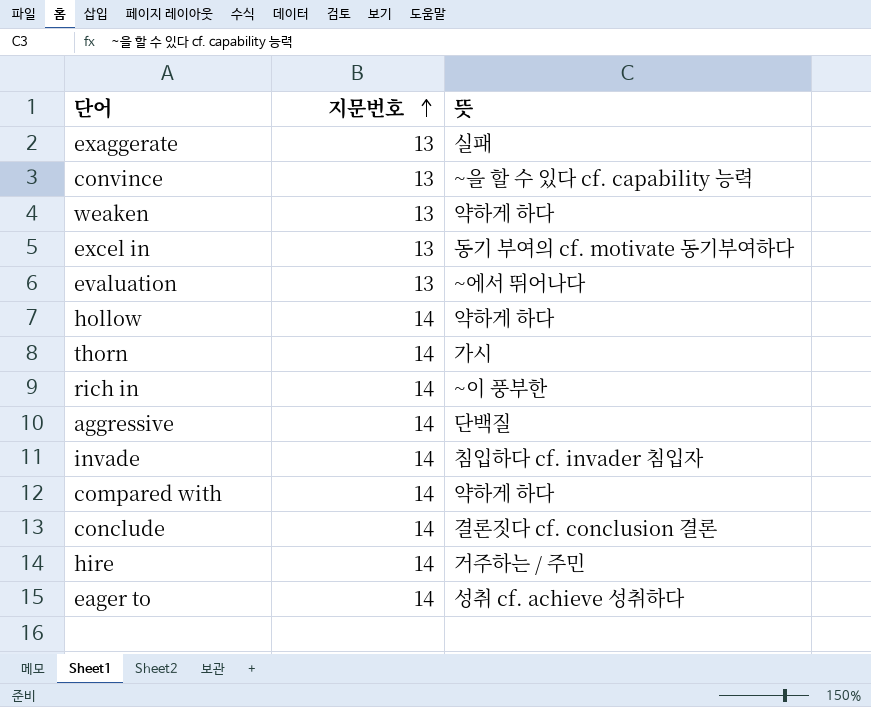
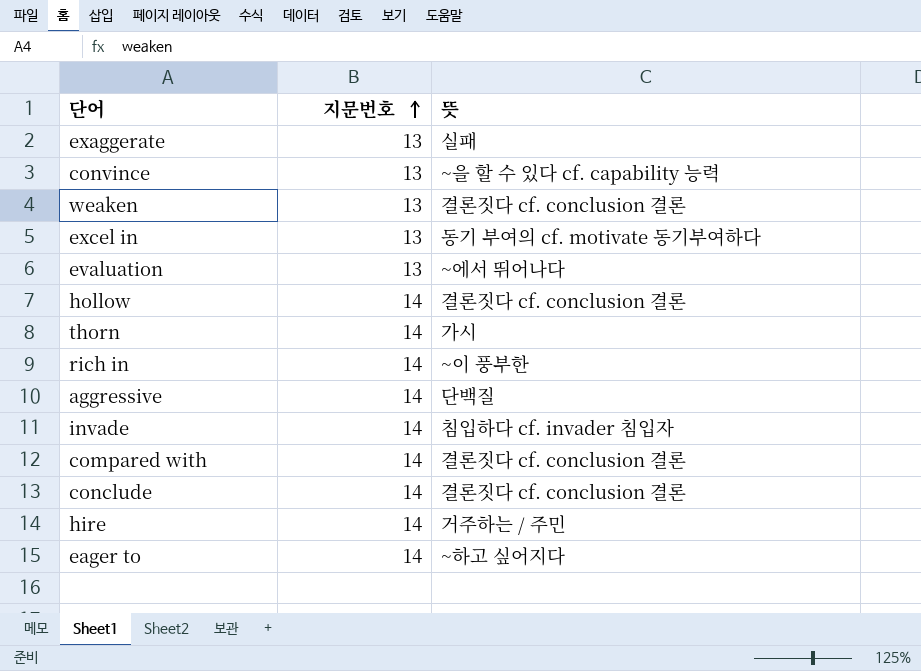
weaken | 뜻: 약하게 하다 -> 결론짓다 cf. conclusion 결론
hollow | 뜻: 약하게 하다 -> 결론짓다 cf. conclusion 결론
compared with | 뜻: 약하게 하다 -> 결론짓다 cf. conclusion 결론
eager to | 뜻: 성취 cf. achieve 성취하다 -> ~하고 싶어지다

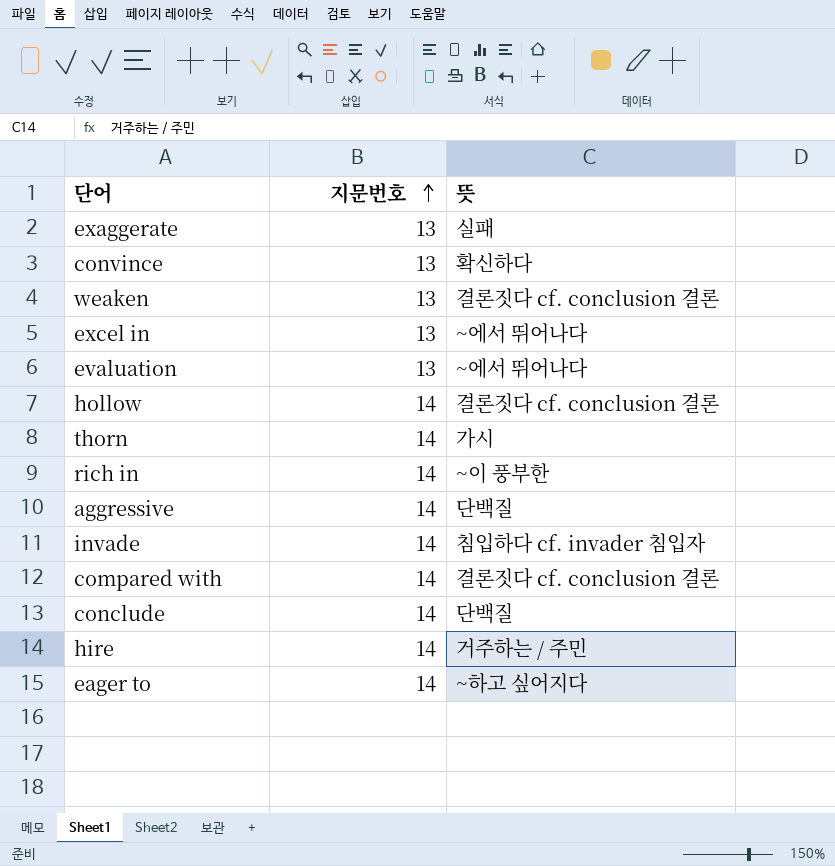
convince | 뜻: ~을 할 수 있다 cf. capability 능력 -> 확신하다
excel in | 뜻: 동기 부여의 cf. motivate 동기부여하다 -> ~에서 뛰어나다
conclude | 뜻: 결론짓다 cf. conclusion 결론 -> 단백질

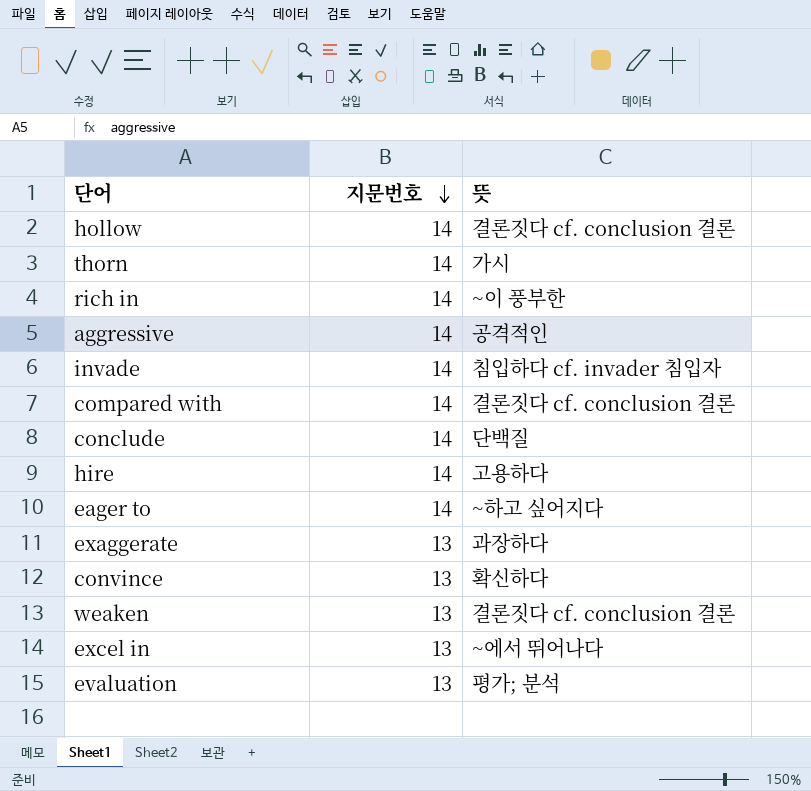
row order: 지문번호 ascending -> 지문번호 descending
aggressive | 뜻: 단백질 -> 공격적인
hire | 뜻: 거주하는 / 주민 -> 고용하다
exaggerate | 뜻: 실패 -> 과장하다
evaluation | 뜻: ~에서 뛰어나다 -> 평가; 분석

